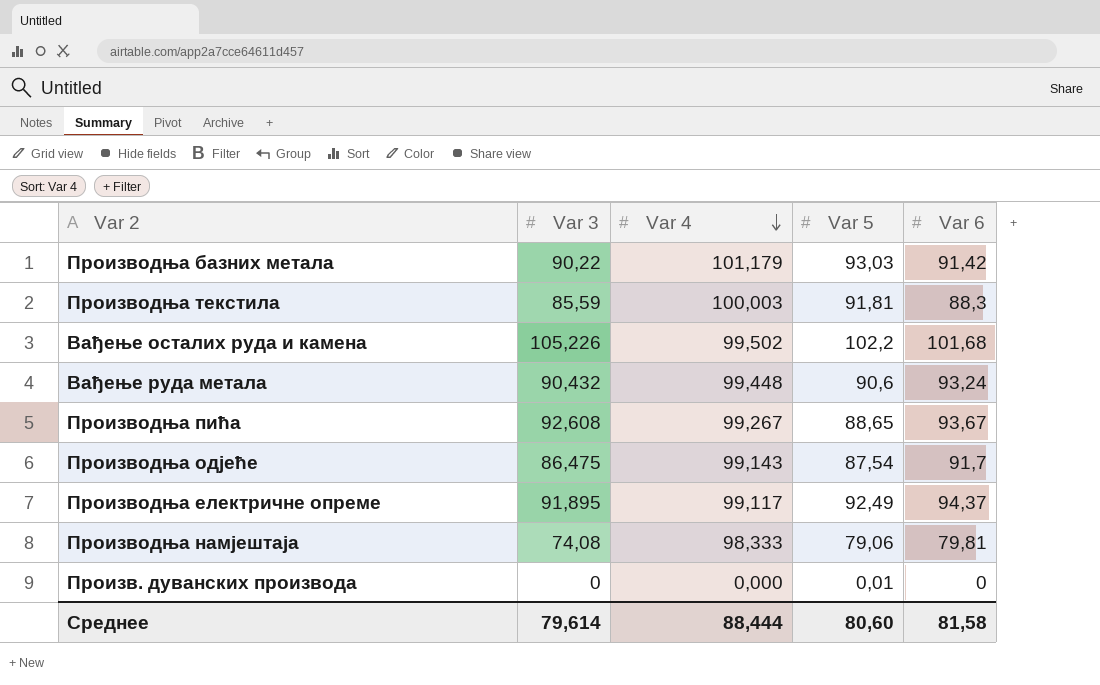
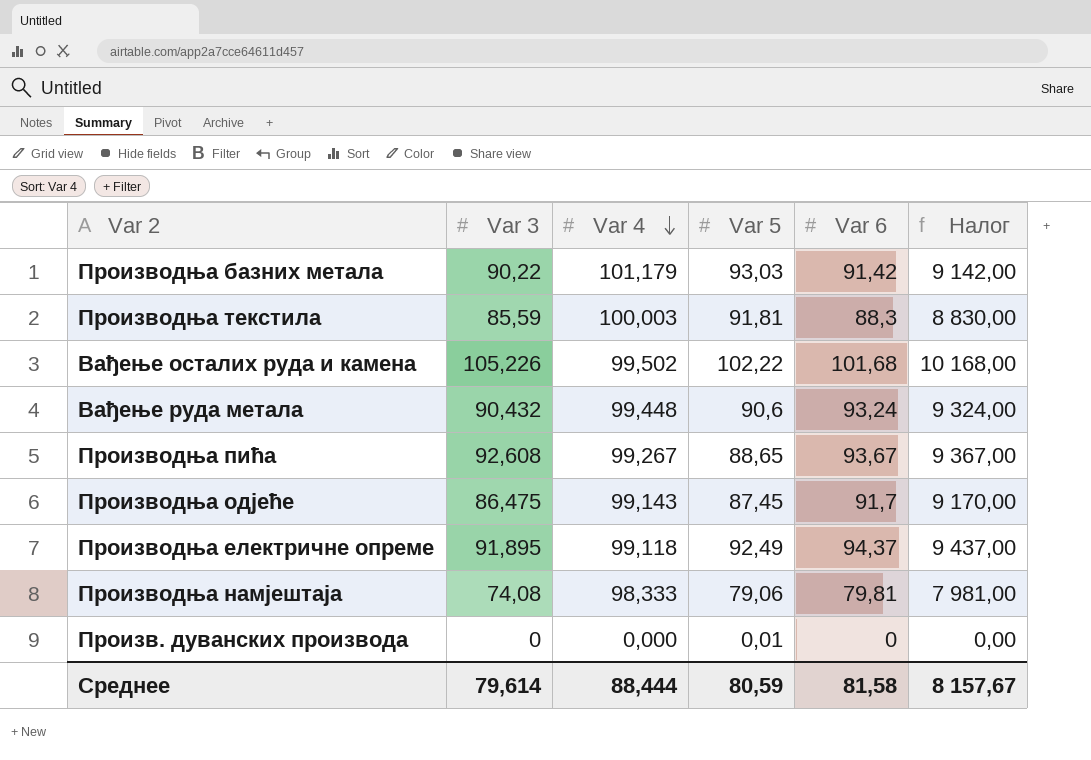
column Налог | formula: none -> [Var 6] * 100
Вађење осталих руда и камена | Var 5: 102,2 -> 102,22
Производња одјеће | Var 5: 87,54 -> 87,45
Производња електричне опреме | Var 4: 99,117 -> 99,118
Среднее | Var 5: 80,60 -> 80,59

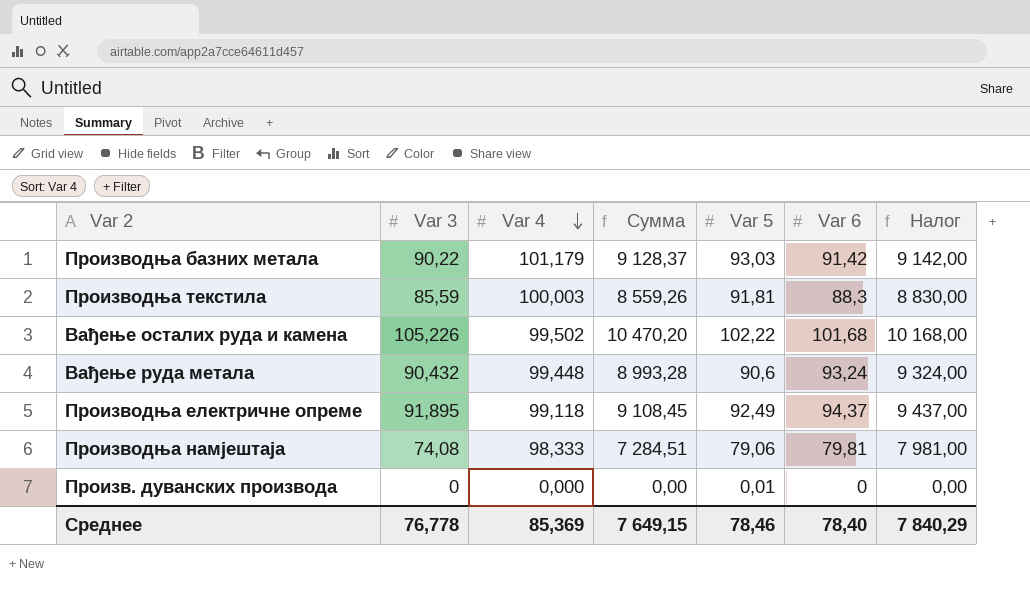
column Сумма | formula: none -> [Var 3] * [Var 4]
row Производња пића: 92,608 | 99,267 | 88,65 | 93,67 | 9 367,00 -> none
row Производња одјеће: 86,475 | 99,143 | 87,45 | 91,7 | 9 170,00 -> none
Среднее | Var 3: 79,614 -> 76,778
Среднее | Var 4: 88,444 -> 85,369
Среднее | Var 5: 80,59 -> 78,46
Среднее | Var 6: 81,58 -> 78,40
Среднее | Налог: 8 157,67 -> 7 840,29

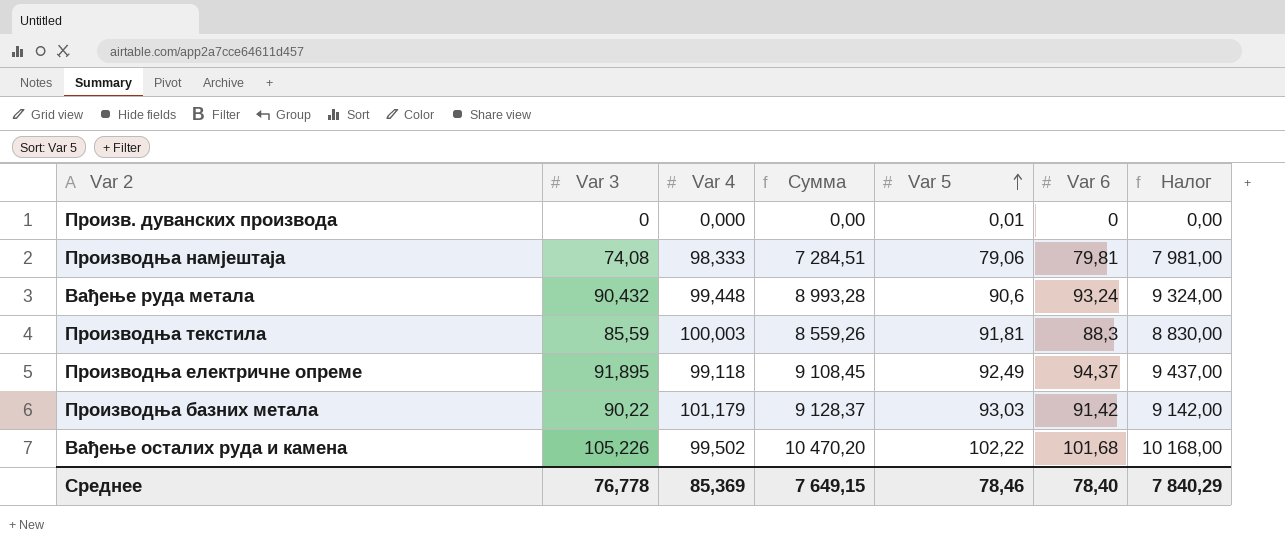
row order: Var 4 descending -> Var 5 ascending

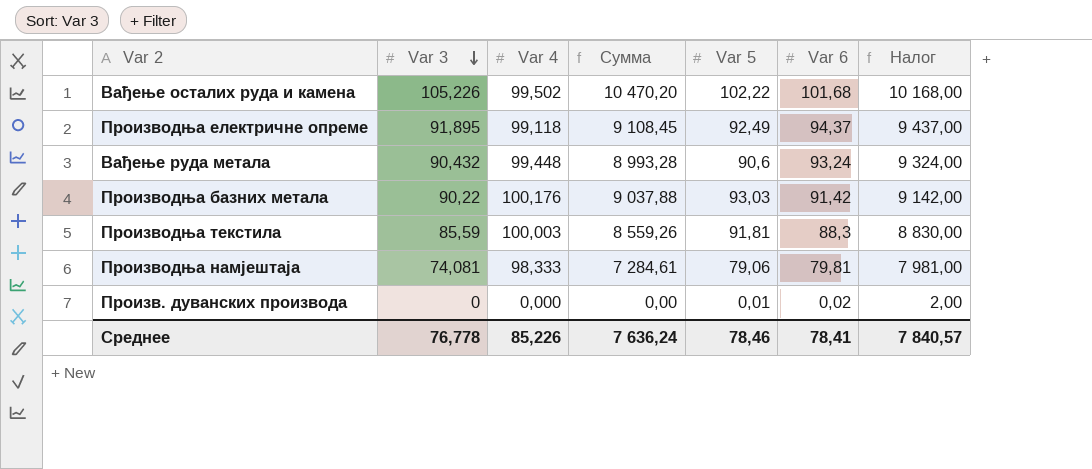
row order: Var 5 ascending -> Var 3 descending
Производња базних метала | Var 4: 101,179 -> 100,176
Производња базних метала | Сумма: 9 128,37 -> 9 037,88
Производња намјештаја | Var 3: 74,08 -> 74,081
Производња намјештаја | Сумма: 7 284,51 -> 7 284,61
Произв. дуванских производа | Var 6: 0 -> 0,02
Произв. дуванских производа | Налог: 0,00 -> 2,00
Среднее | Var 4: 85,369 -> 85,226
Среднее | Сумма: 7 649,15 -> 7 636,24
Среднее | Var 6: 78,40 -> 78,41
Среднее | Налог: 7 840,29 -> 7 840,57

